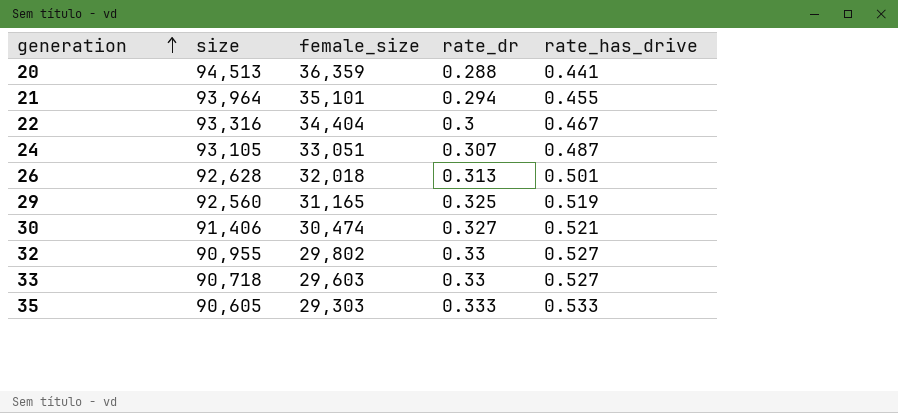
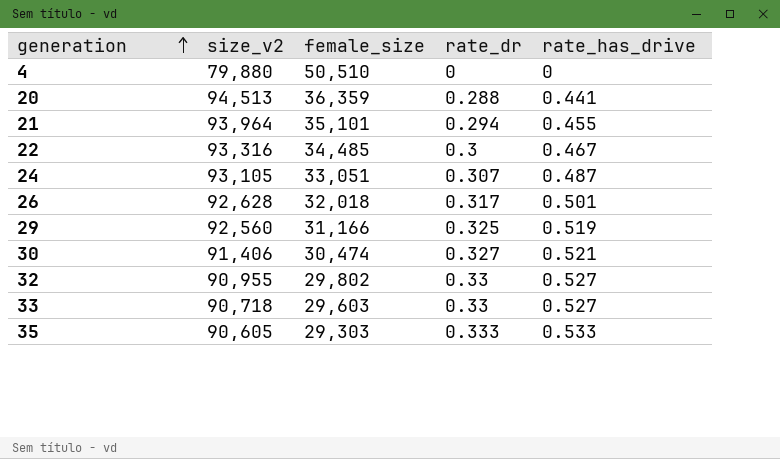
column name: size -> size_v2
row 4: none -> 79,880 | 50,510 | 0 | 0
22 | female_size: 34,404 -> 34,485
26 | rate_dr: 0.313 -> 0.317
29 | female_size: 31,165 -> 31,166

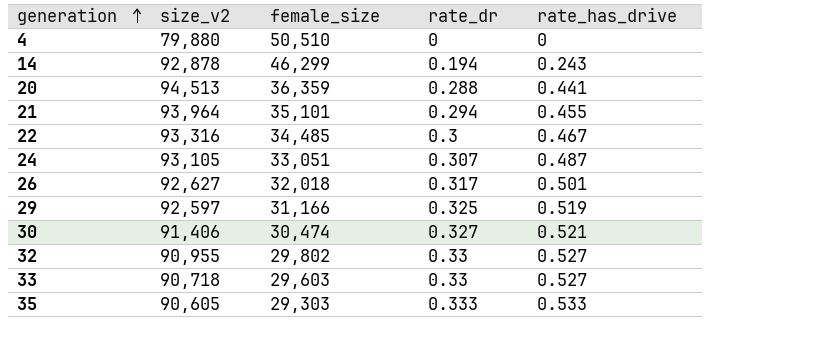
row 14: none -> 92,878 | 46,299 | 0.194 | 0.243
26 | size_v2: 92,628 -> 92,627
29 | size_v2: 92,560 -> 92,597

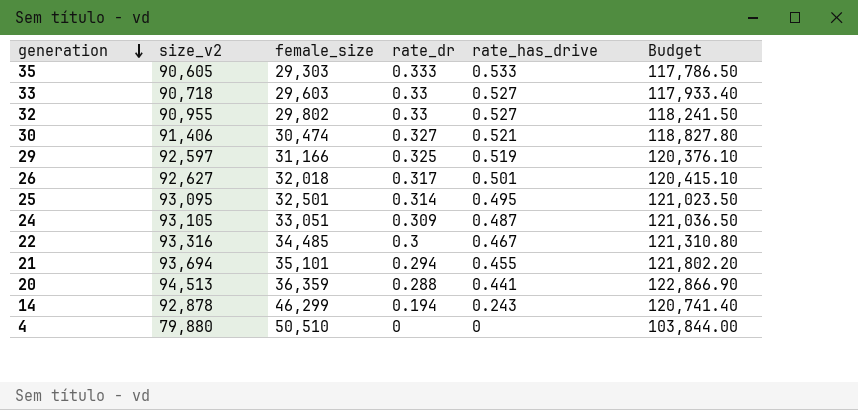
row order: generation ascending -> generation descending
column Budget | formula: none -> [size_v2] * 1.3
row 25: none -> 93,095 | 32,501 | 0.314 | 0.495 | 121,023.50
24 | rate_dr: 0.307 -> 0.309
21 | size_v2: 93,964 -> 93,694

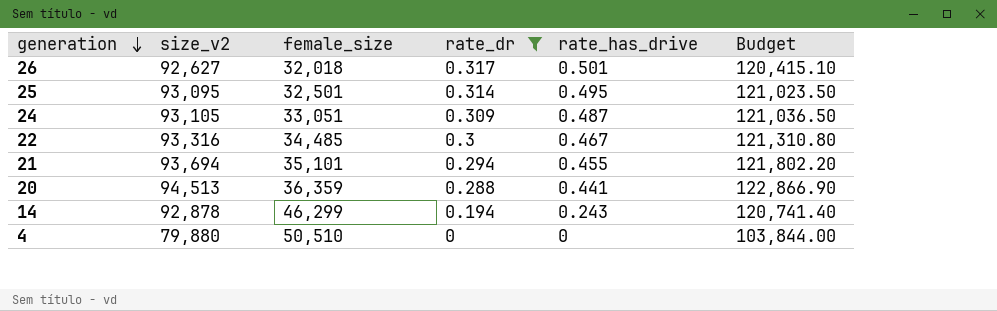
filter: none -> rate_dr <= 0.317

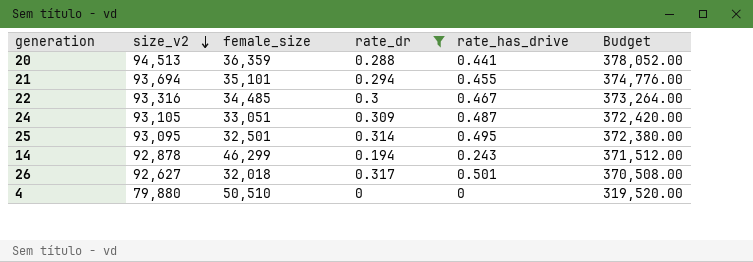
row order: generation descending -> size_v2 descending
column Budget | formula: [size_v2] * 1.3 -> [size_v2] * 4

